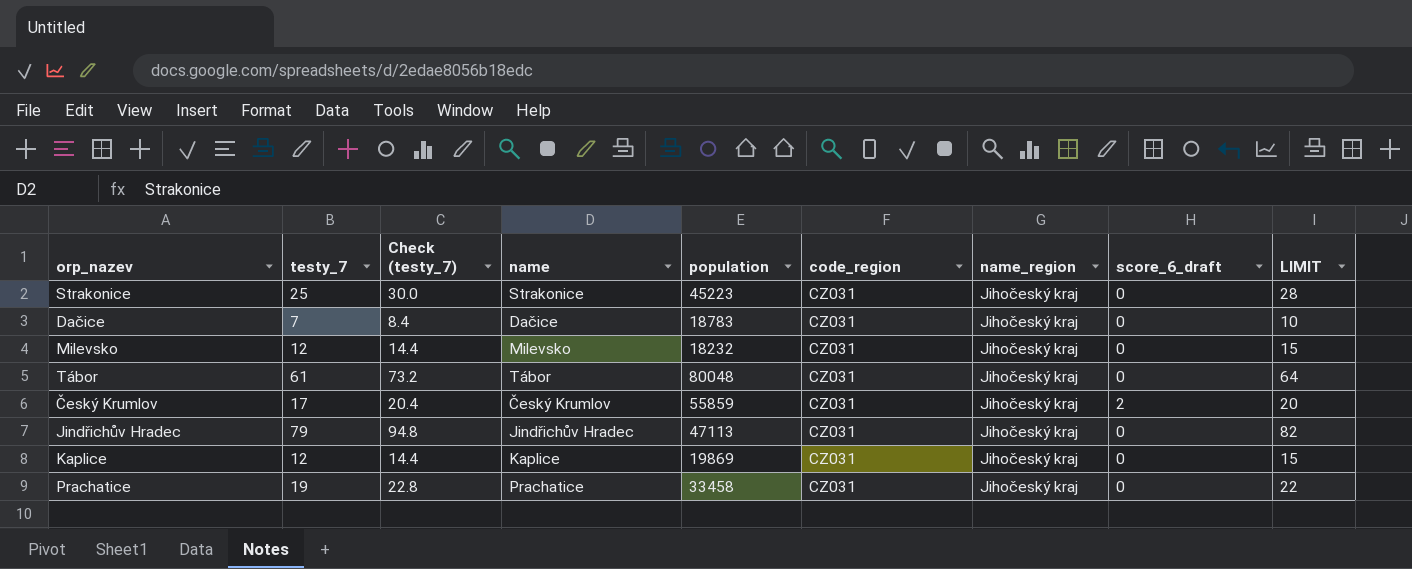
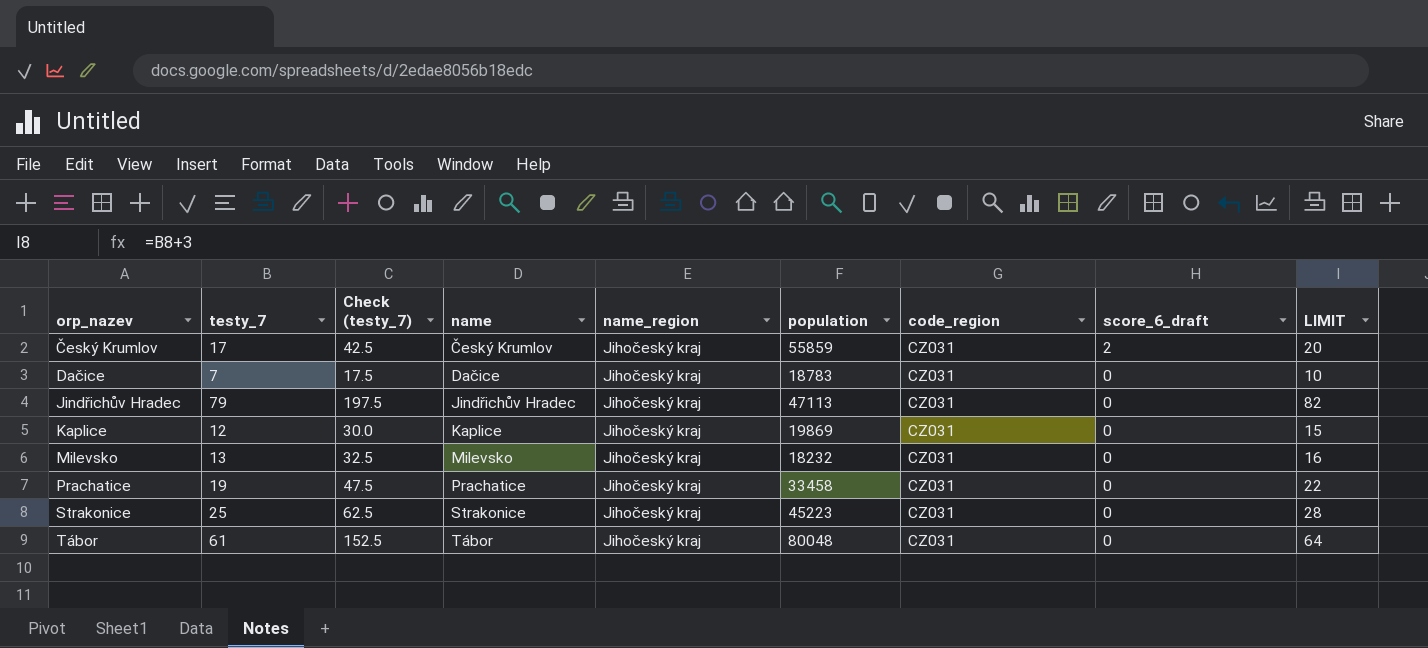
row order: none -> orp_nazev ascending
column Check (testy_7) | formula: [testy_7] * 1.2 -> [testy_7] * 2.5
column name_region | position: 7 -> 5
Milevsko | testy_7: 12 -> 13
Milevsko | LIMIT: 15 -> 16

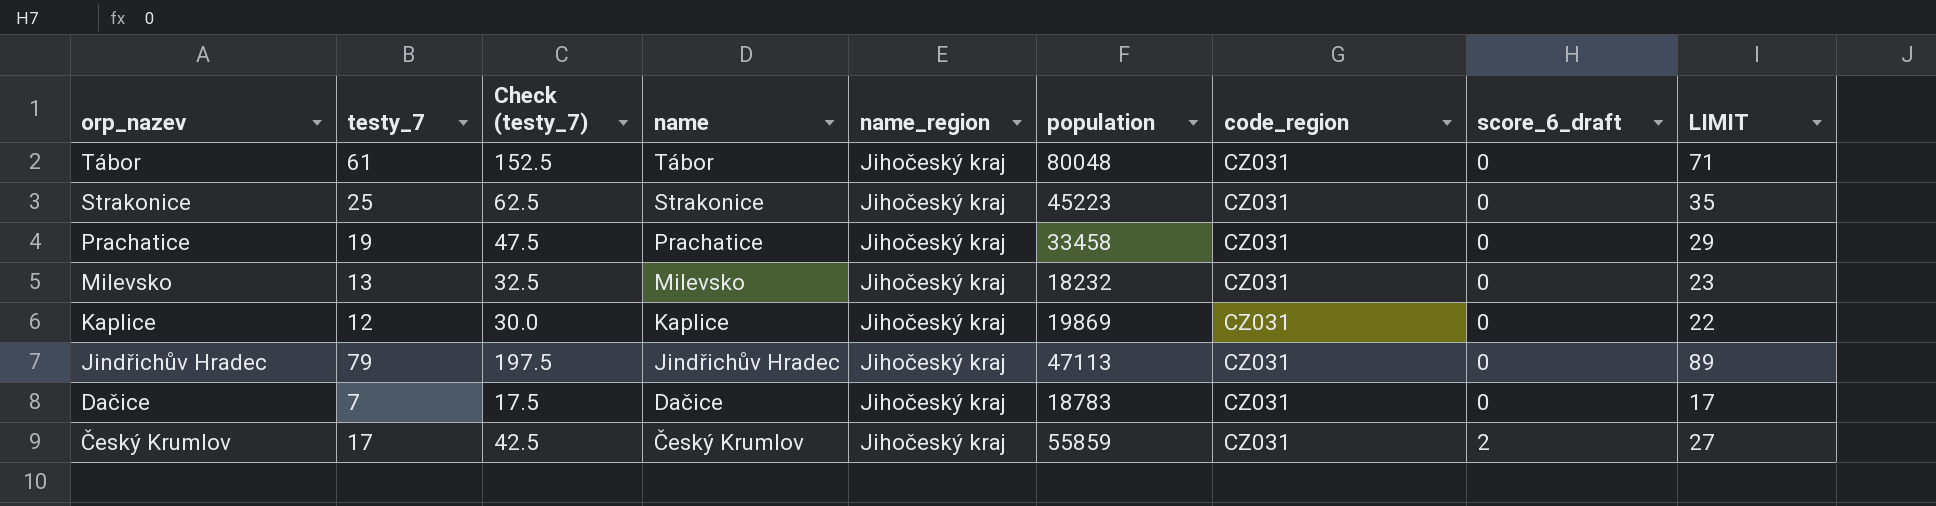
row order: orp_nazev ascending -> orp_nazev descending
column LIMIT | formula: [testy_7] + 3 -> [testy_7] + 10

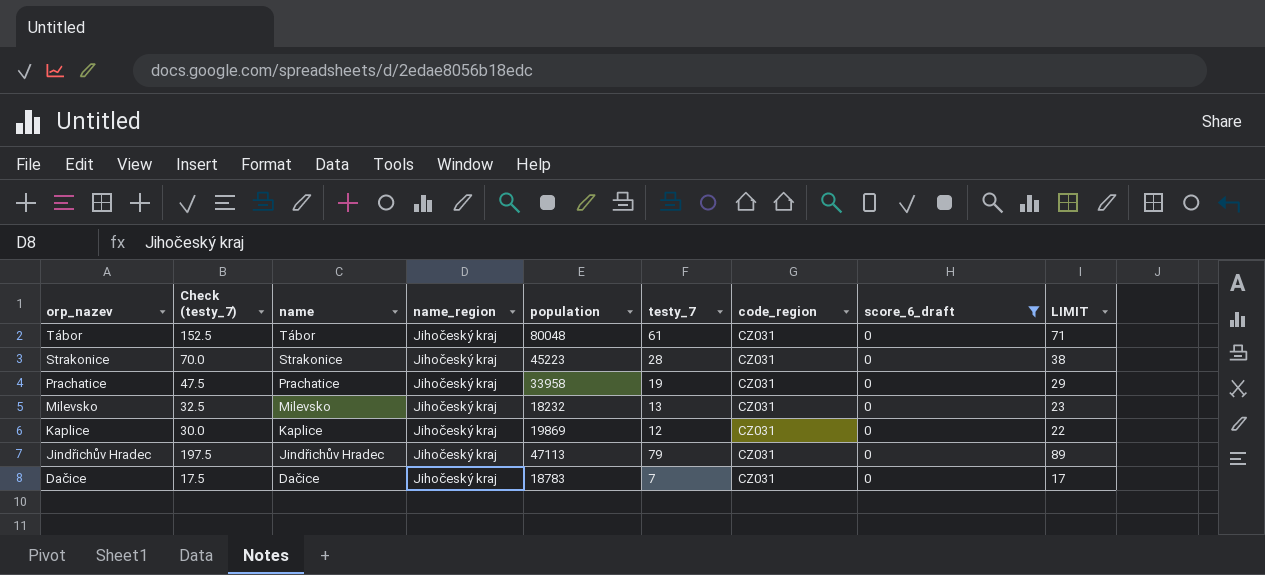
filter: none -> score_6_draft = 0
column testy_7 | position: 2 -> 6
Strakonice | Check (testy_7): 62.5 -> 70.0
Strakonice | testy_7: 25 -> 28
Strakonice | LIMIT: 35 -> 38
Prachatice | population: 33458 -> 33958

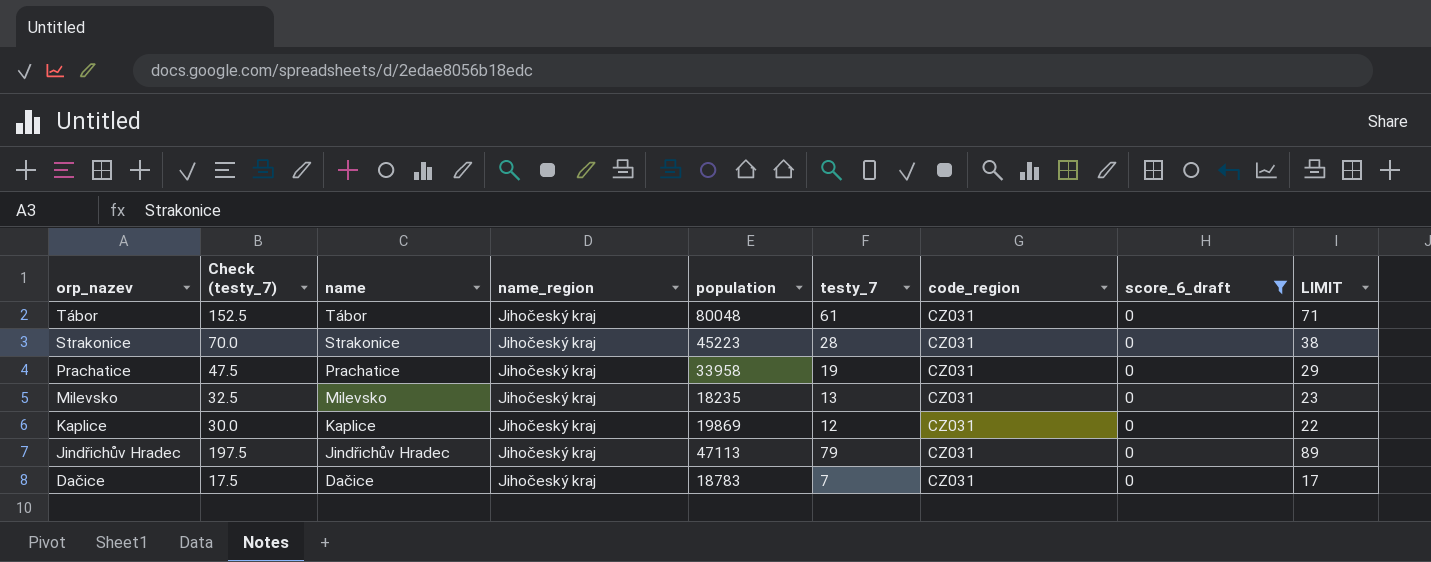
Milevsko | population: 18232 -> 18235

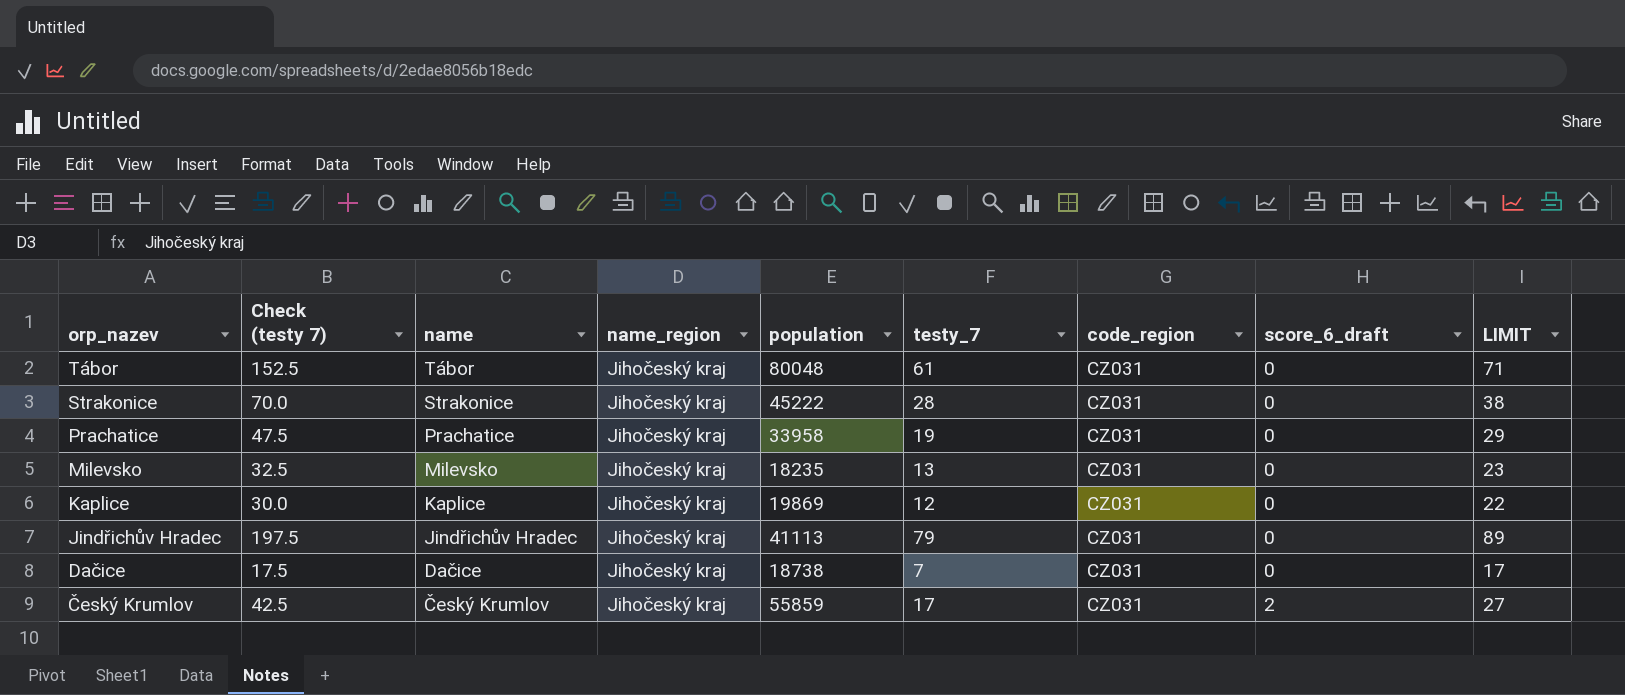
filter: score_6_draft = 0 -> none
column name: Check (testy_7) -> Check (testy 7)
Strakonice | population: 45223 -> 45222
Jindřichův Hradec | population: 47113 -> 41113
Dačice | population: 18783 -> 18738

